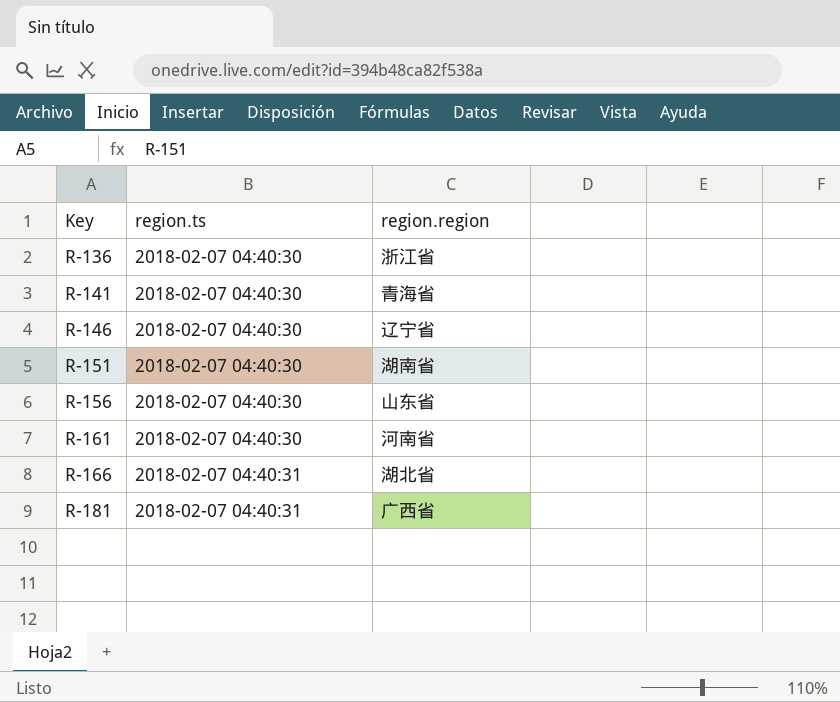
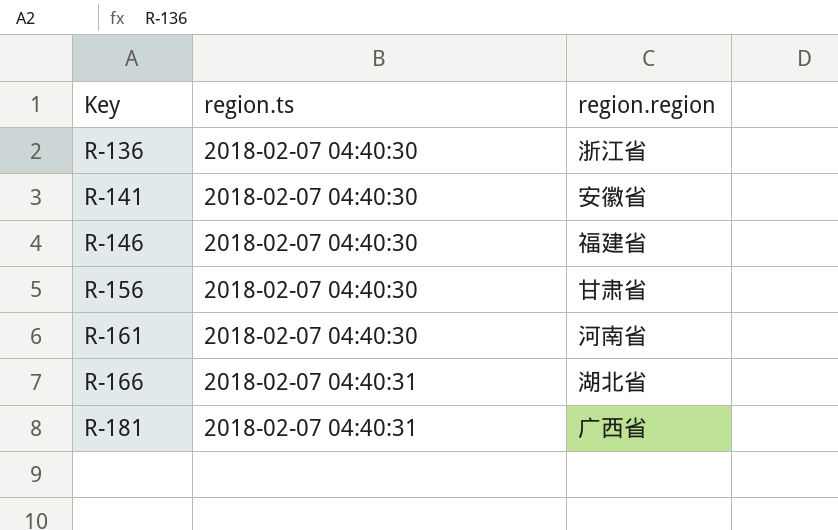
row R-151: 2018-02-07 04:40:30 | 湖南省 -> none
R-141 | region.region: 青海省 -> 安徽省
R-146 | region.region: 辽宁省 -> 福建省
R-156 | region.region: 山东省 -> 甘肃省

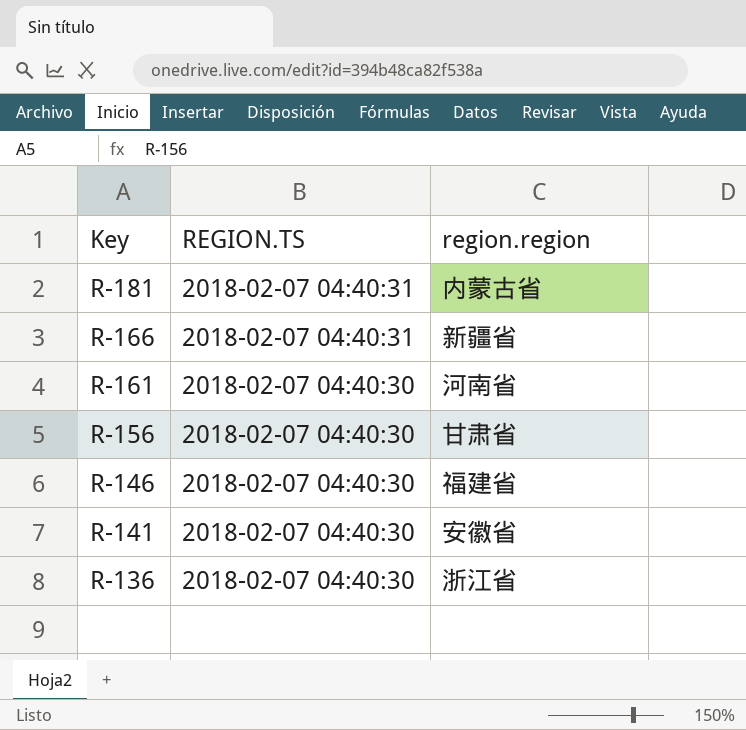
row order: Key ascending -> Key descending
column name: region.ts -> REGION.TS
R-181 | region.region: 广西省 -> 内蒙古省
R-166 | region.region: 湖北省 -> 新疆省

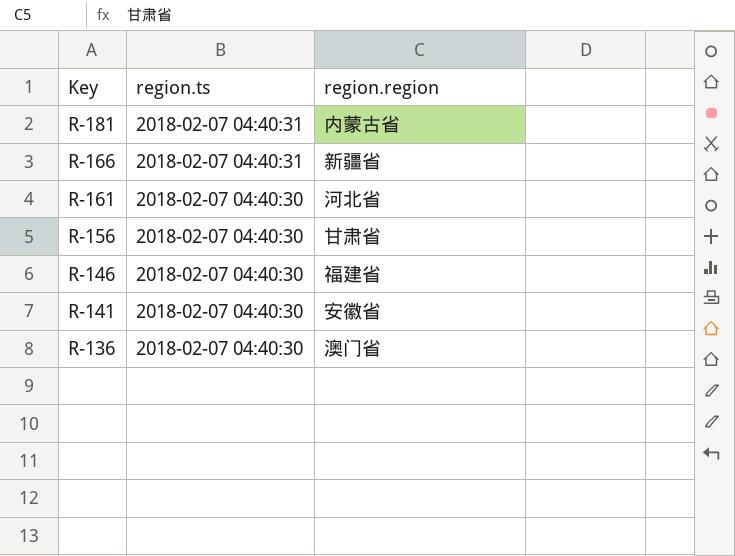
column name: REGION.TS -> region.ts
R-161 | region.region: 河南省 -> 河北省
R-136 | region.region: 浙江省 -> 澳门省

